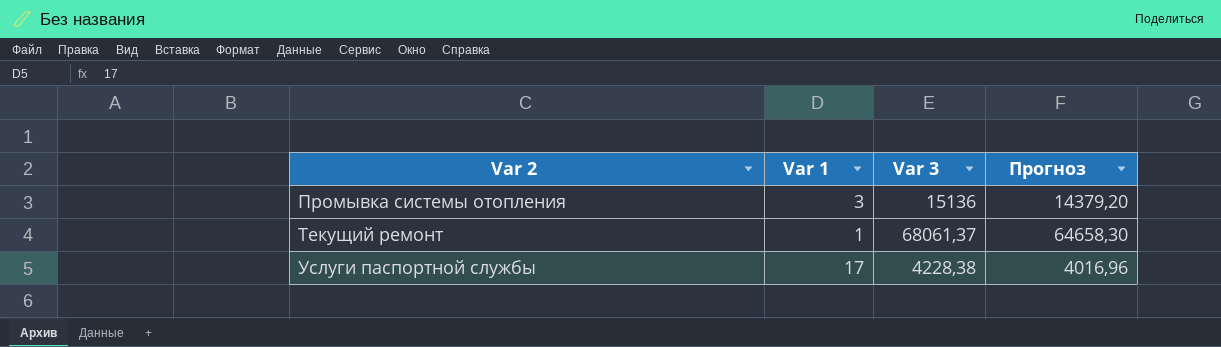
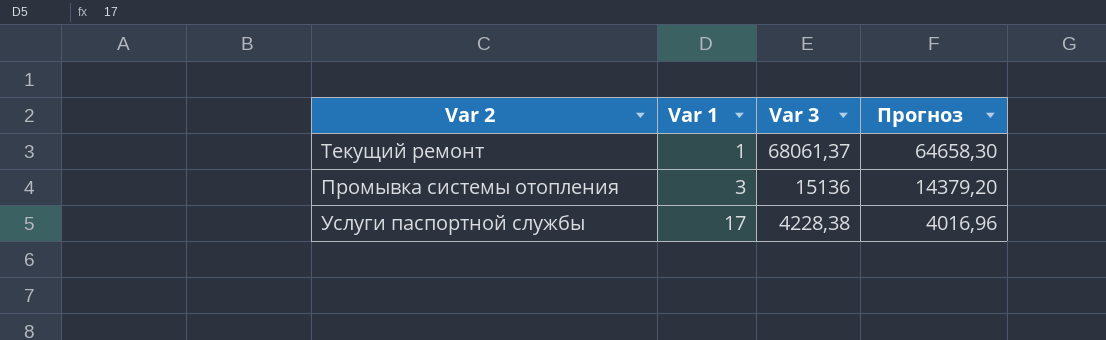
row order: Var 2 ascending -> Var 1 ascending

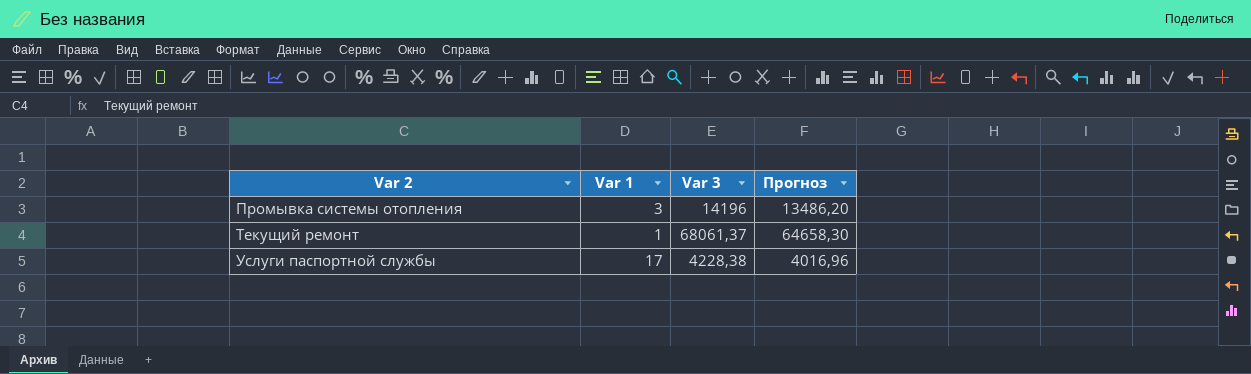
row order: Var 1 ascending -> Var 2 ascending
Промывка системы отопления | Var 3: 15136 -> 14196
Промывка системы отопления | Прогноз: 14379,20 -> 13486,20

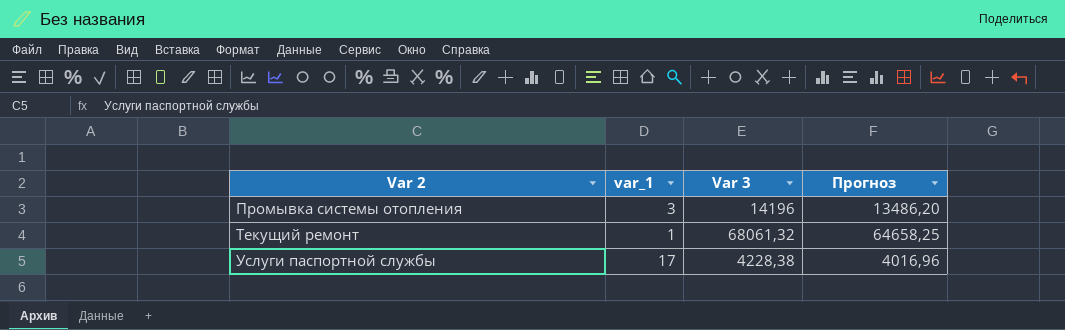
column name: Var 1 -> var_1
Текущий ремонт | Var 3: 68061,37 -> 68061,32
Текущий ремонт | Прогноз: 64658,30 -> 64658,25

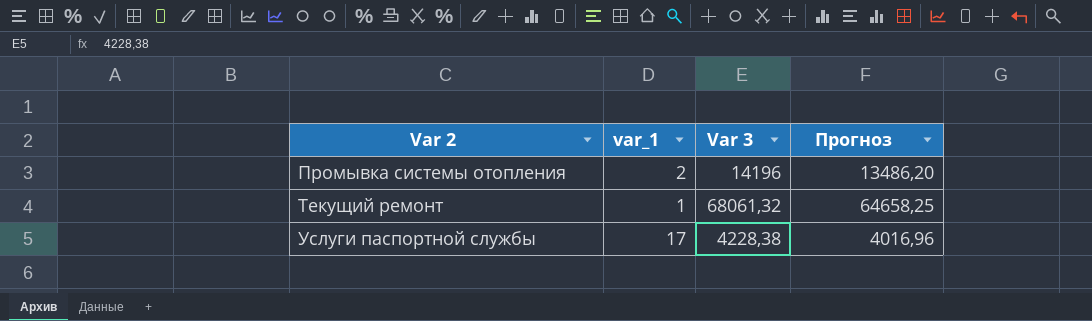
Промывка системы отопления | var_1: 3 -> 2

